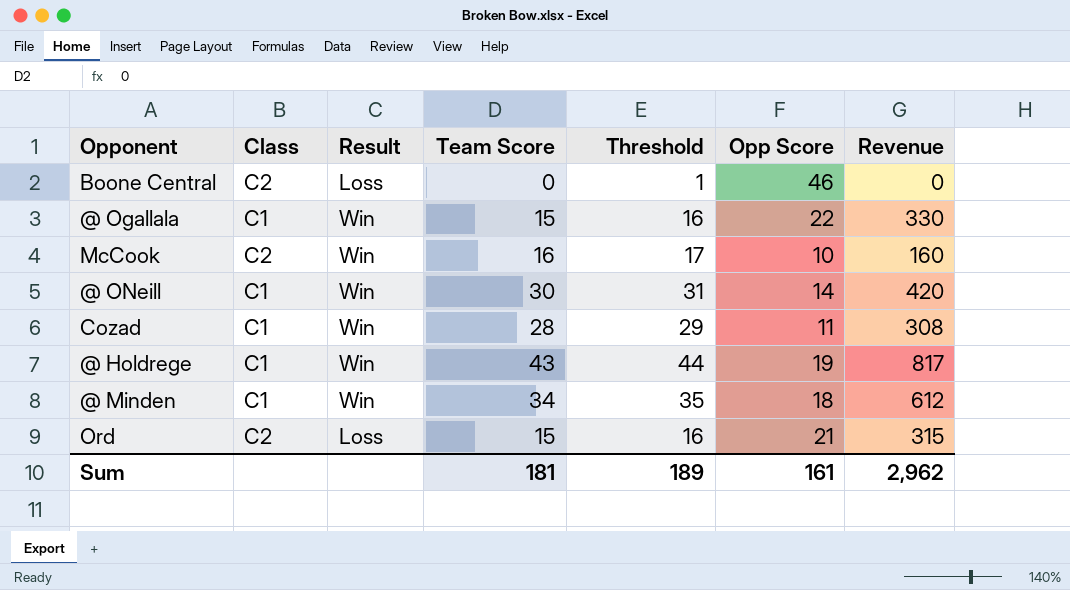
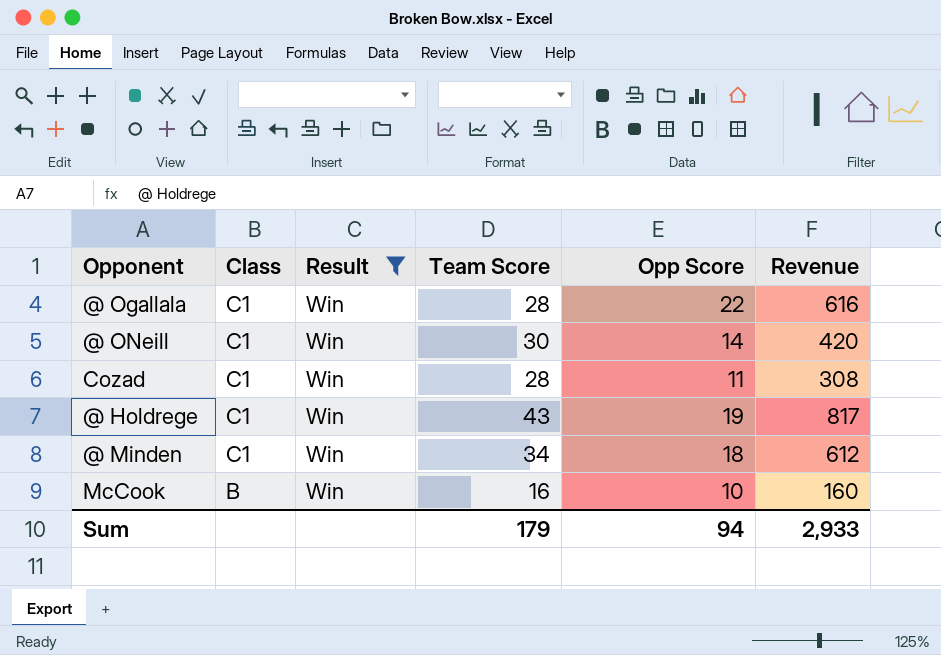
filter: none -> Result = Win
row order: none -> Class descending
column Threshold | formula: [Team Score] + 1 -> none
@ Ogallala | Team Score: 15 -> 28
@ Ogallala | Revenue: 330 -> 616
McCook | Class: C2 -> B
Sum | Team Score: 181 -> 179
Sum | Opp Score: 161 -> 94
Sum | Revenue: 2,962 -> 2,933

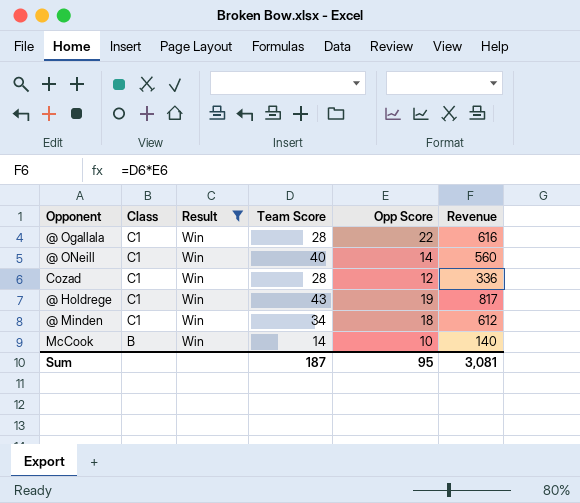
@ ONeill | Team Score: 30 -> 40
@ ONeill | Revenue: 420 -> 560
Cozad | Opp Score: 11 -> 12
Cozad | Revenue: 308 -> 336
McCook | Team Score: 16 -> 14
McCook | Revenue: 160 -> 140
Sum | Team Score: 179 -> 187
Sum | Opp Score: 94 -> 95
Sum | Revenue: 2,933 -> 3,081

